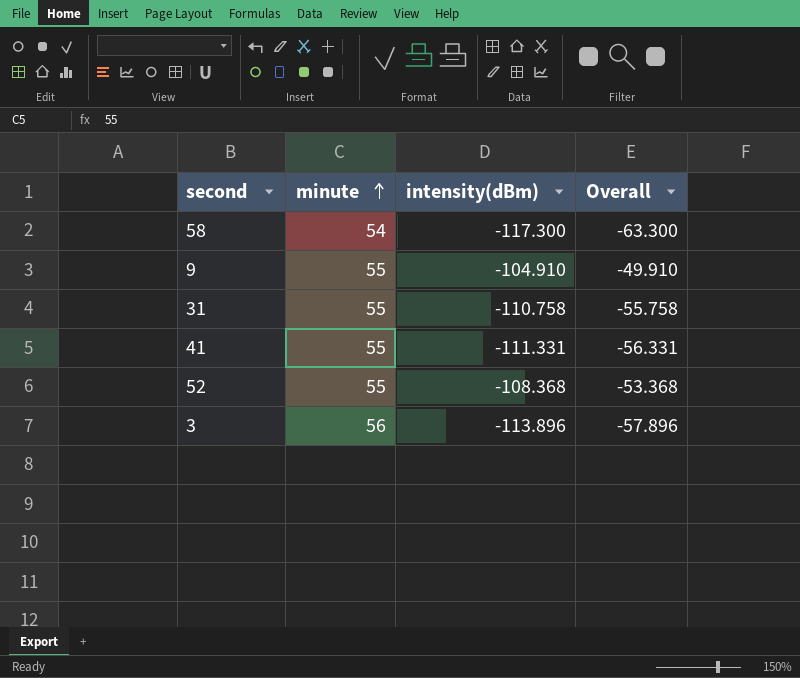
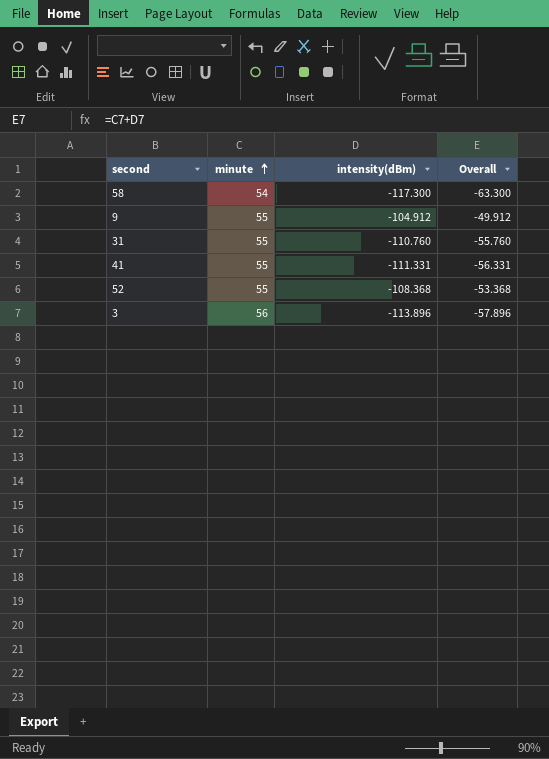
9 | intensity(dBm): -104.910 -> -104.912
9 | Overall: -49.910 -> -49.912
31 | intensity(dBm): -110.758 -> -110.760
31 | Overall: -55.758 -> -55.760

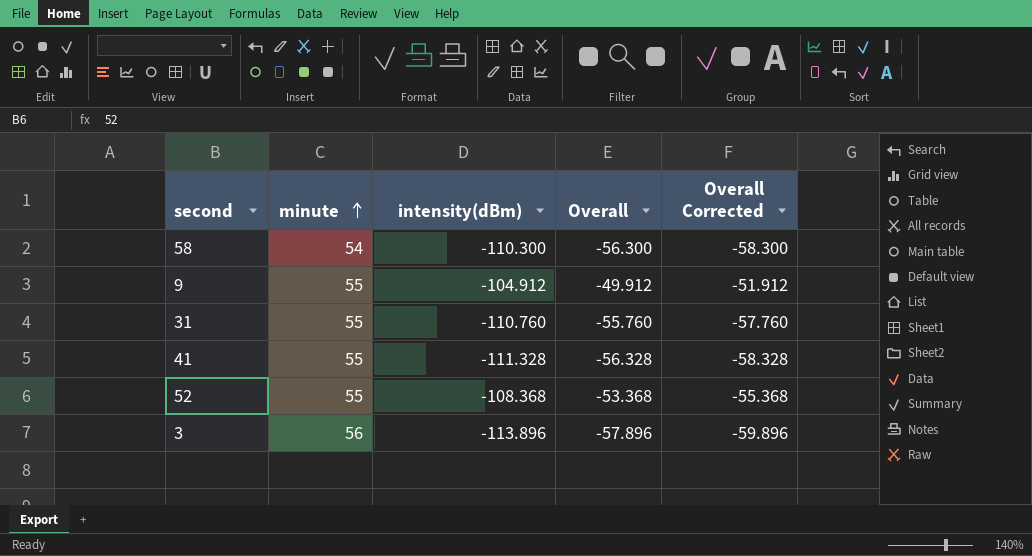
column Overall Corrected | formula: none -> [Overall] - 2
58 | intensity(dBm): -117.300 -> -110.300
58 | Overall: -63.300 -> -56.300
41 | intensity(dBm): -111.331 -> -111.328
41 | Overall: -56.331 -> -56.328

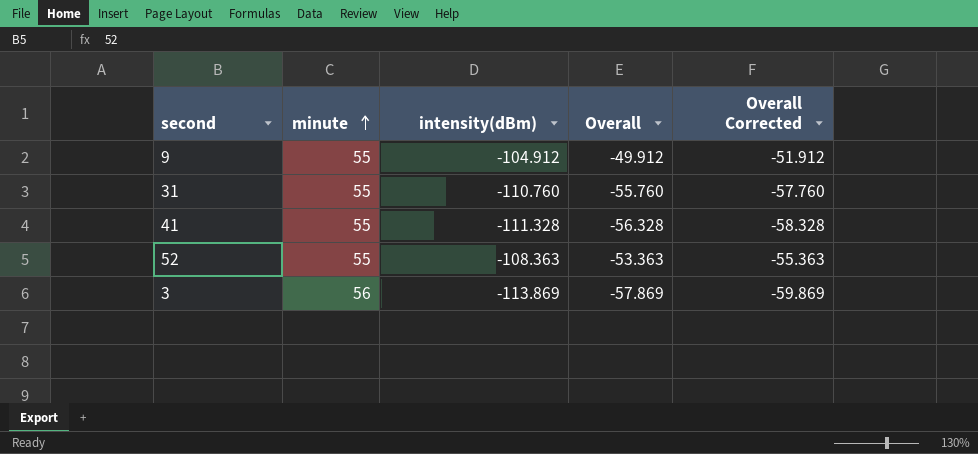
row 58: 54 | -110.300 | -56.300 | -58.300 -> none
52 | intensity(dBm): -108.368 -> -108.363
52 | Overall: -53.368 -> -53.363
52 | Overall Corrected: -55.368 -> -55.363
3 | intensity(dBm): -113.896 -> -113.869
3 | Overall: -57.896 -> -57.869
3 | Overall Corrected: -59.896 -> -59.869

